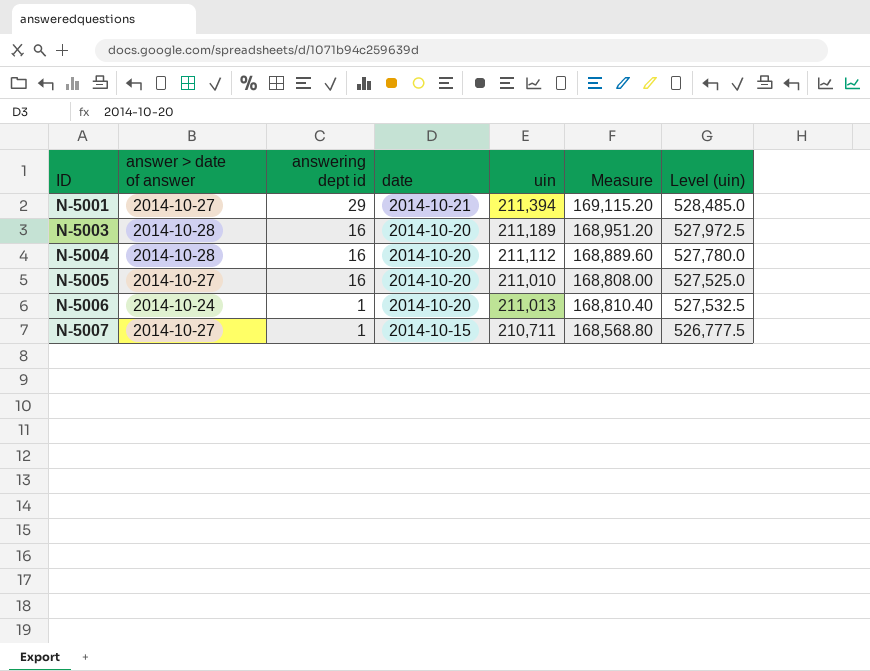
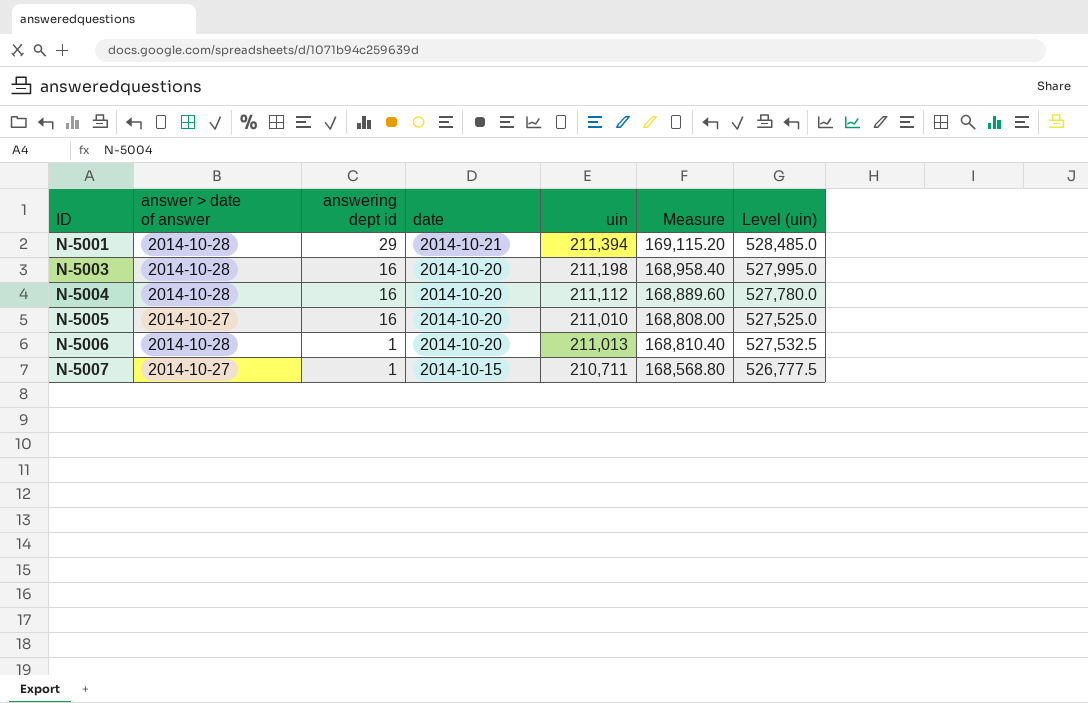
N-5001 | answer > date of answer: 2014-10-27 -> 2014-10-28
N-5003 | uin: 211,189 -> 211,198
N-5003 | Measure: 168,951.20 -> 168,958.40
N-5003 | Level (uin): 527,972.5 -> 527,995.0
N-5006 | answer > date of answer: 2014-10-24 -> 2014-10-28

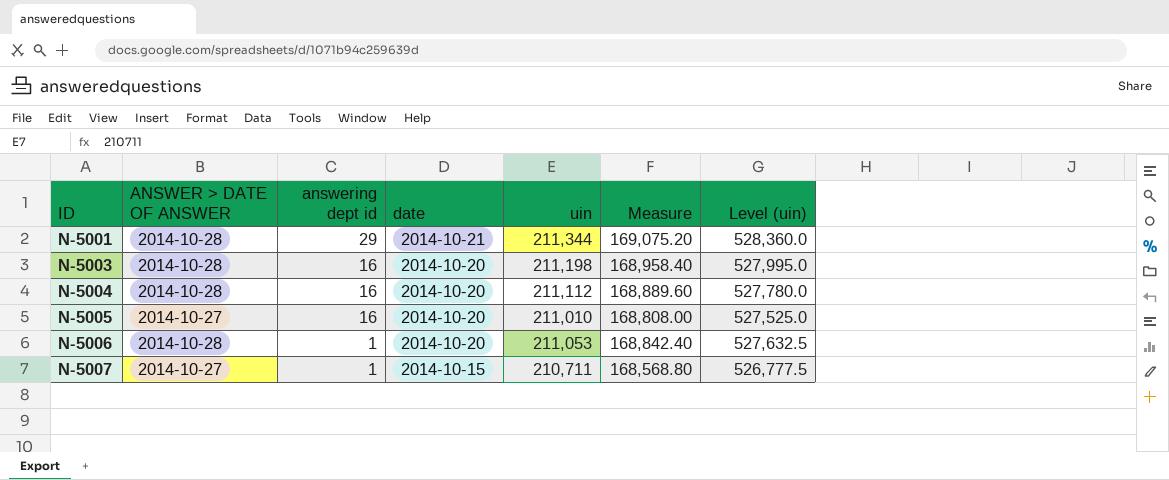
column name: answer > date of answer -> ANSWER > DATE OF ANSWER
N-5001 | uin: 211,394 -> 211,344
N-5001 | Measure: 169,115.20 -> 169,075.20
N-5001 | Level (uin): 528,485.0 -> 528,360.0
N-5006 | uin: 211,013 -> 211,053
N-5006 | Measure: 168,810.40 -> 168,842.40
N-5006 | Level (uin): 527,532.5 -> 527,632.5

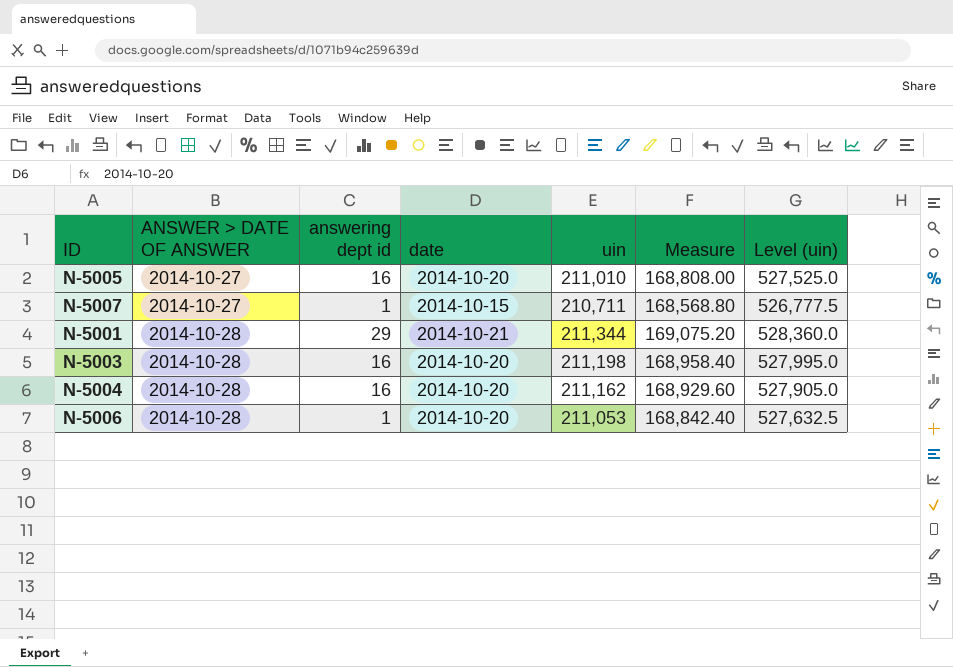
row order: ID ascending -> ANSWER > DATE OF ANSWER ascending
N-5004 | uin: 211,112 -> 211,162
N-5004 | Measure: 168,889.60 -> 168,929.60
N-5004 | Level (uin): 527,780.0 -> 527,905.0

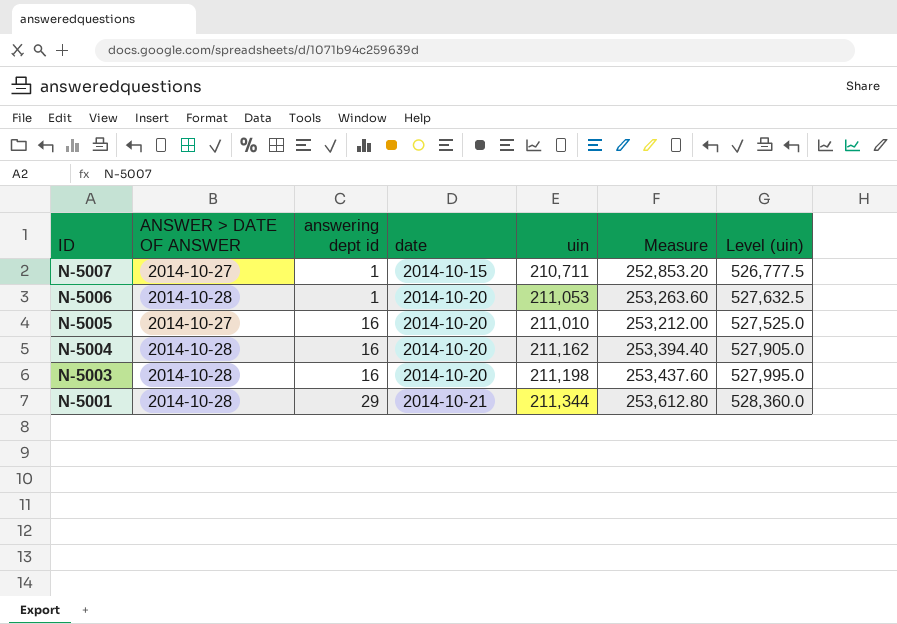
row order: ANSWER > DATE OF ANSWER ascending -> ID descending
column Measure | formula: [uin] * 0.8 -> [uin] * 1.2

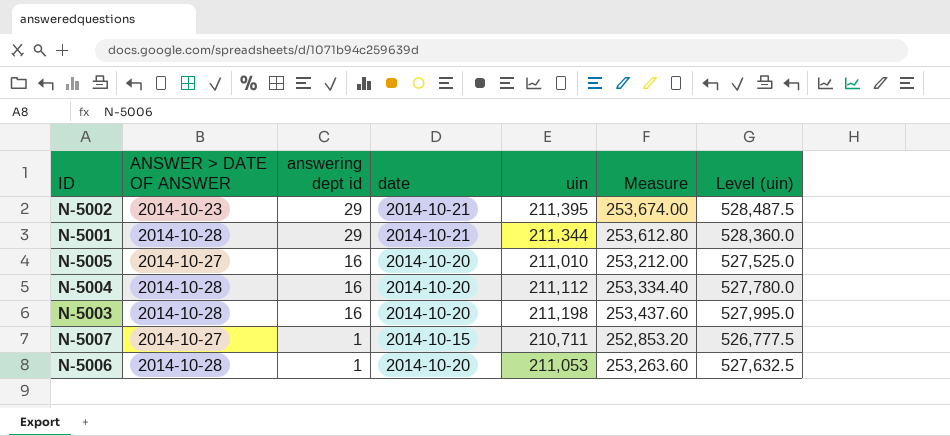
row order: ID descending -> answering dept id descending
row N-5002: none -> 2014-10-23 | 29 | 2014-10-21 | 211,395 | 253,674.00 | 528,487.5
N-5004 | uin: 211,162 -> 211,112
N-5004 | Measure: 253,394.40 -> 253,334.40
N-5004 | Level (uin): 527,905.0 -> 527,780.0

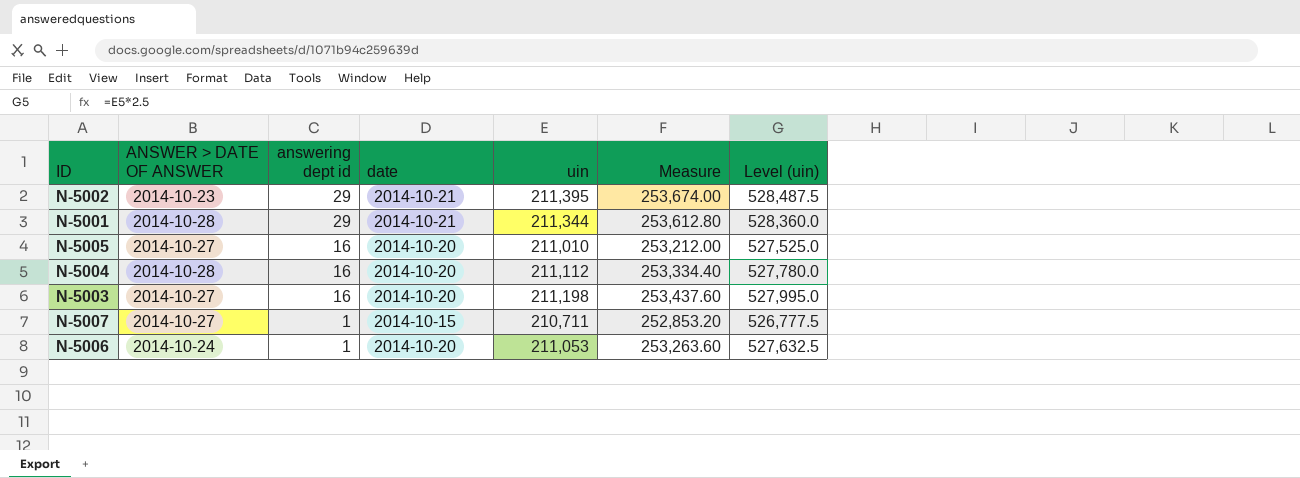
N-5003 | ANSWER > DATE OF ANSWER: 2014-10-28 -> 2014-10-27
N-5006 | ANSWER > DATE OF ANSWER: 2014-10-28 -> 2014-10-24

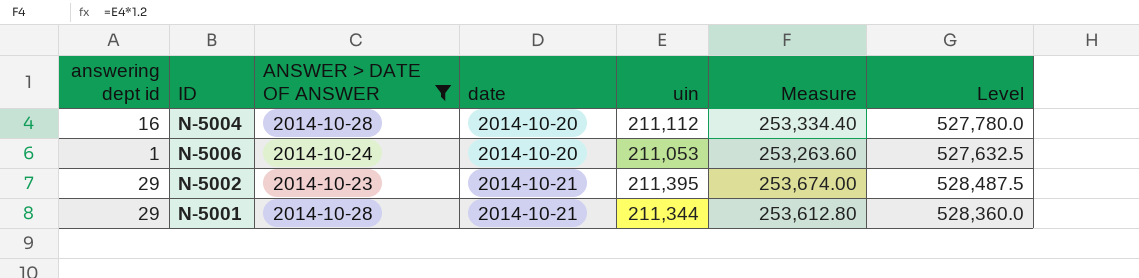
filter: none -> ANSWER > DATE OF ANSWER != 2014-10-27
row order: answering dept id descending -> date ascending
column answering dept id | position: 3 -> 1
column name: Level (uin) -> Level

